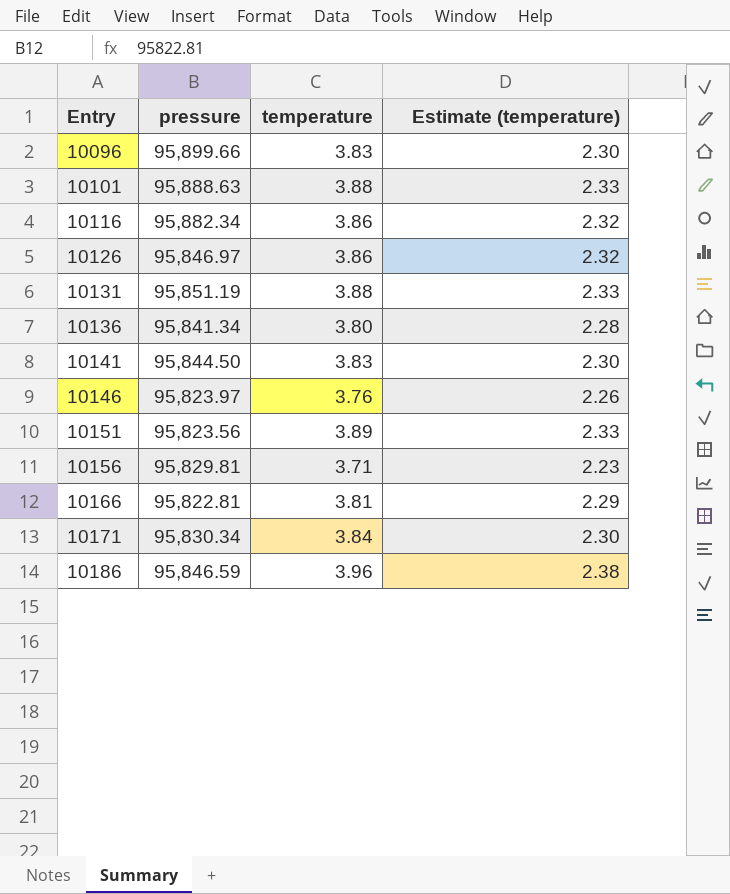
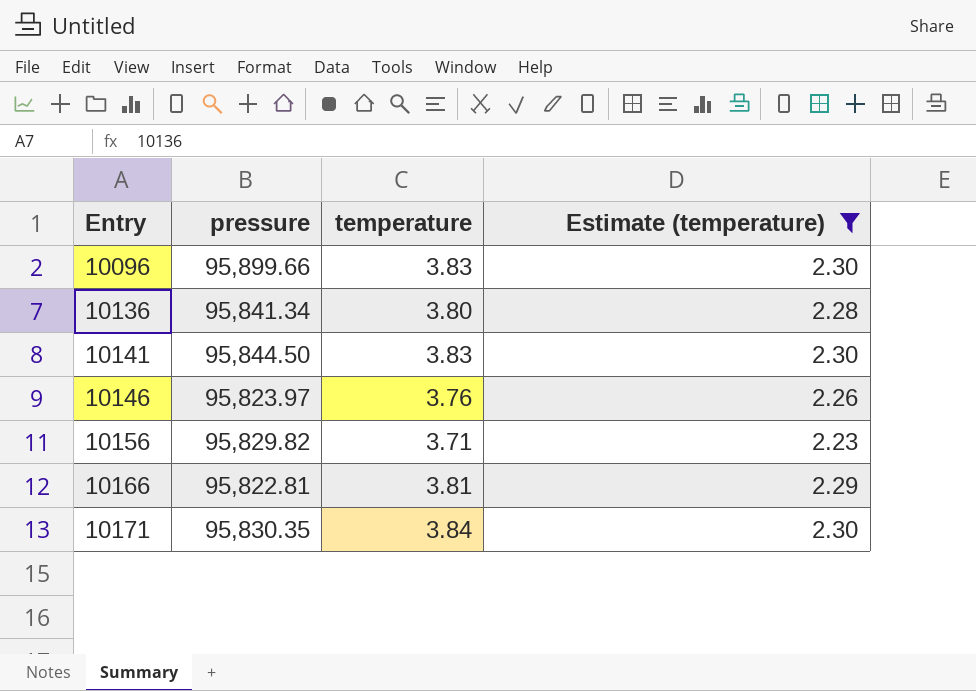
filter: none -> Estimate (temperature) <= 2.30
10156 | pressure: 95,829.81 -> 95,829.82
10171 | pressure: 95,830.34 -> 95,830.35

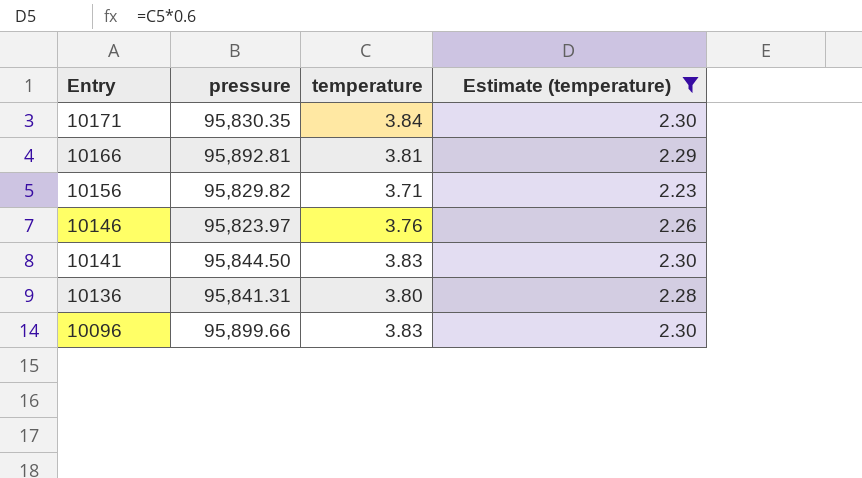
row order: Entry ascending -> Entry descending
10166 | pressure: 95,822.81 -> 95,892.81
10136 | pressure: 95,841.34 -> 95,841.31

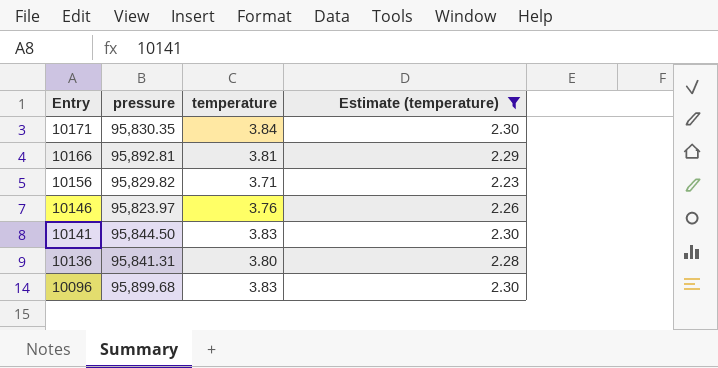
10096 | pressure: 95,899.66 -> 95,899.68

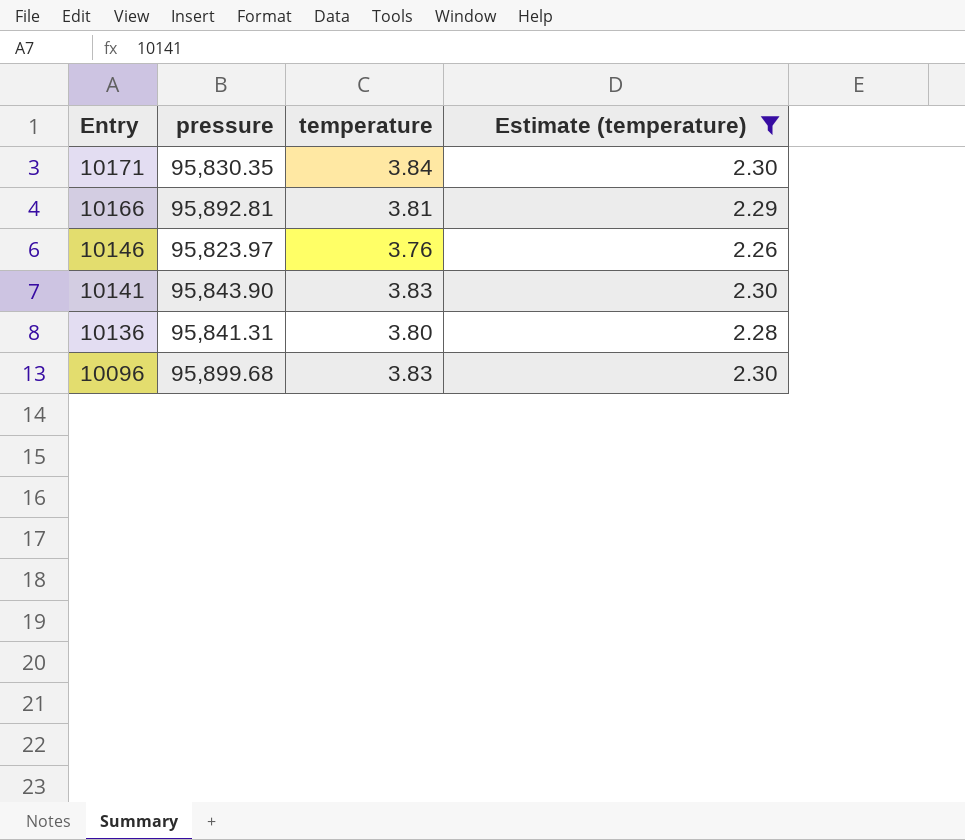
row 10156: 95,829.82 | 3.71 | 2.23 -> none
10141 | pressure: 95,844.50 -> 95,843.90

